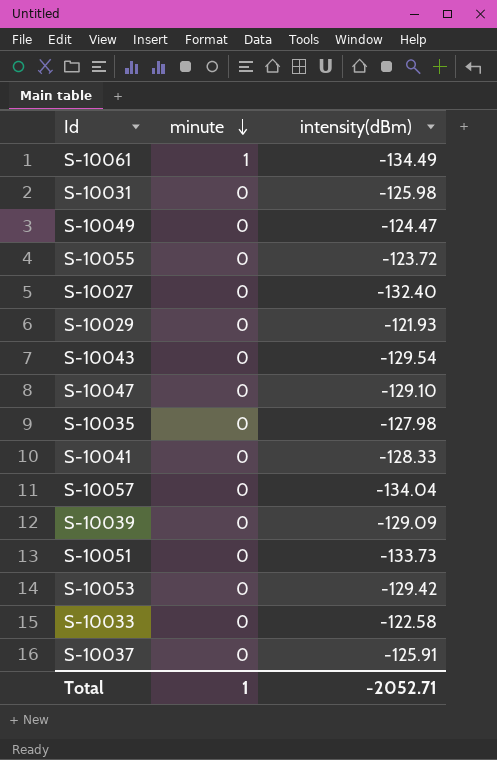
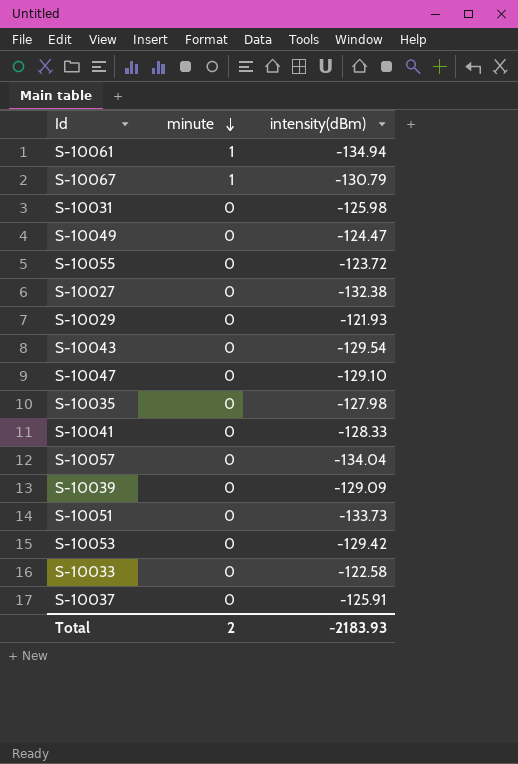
S-10061 | intensity(dBm): -134.49 -> -134.94
row S-10067: none -> 1 | -130.79
S-10027 | intensity(dBm): -132.40 -> -132.38
Total | minute: 1 -> 2
Total | intensity(dBm): -2052.71 -> -2183.93

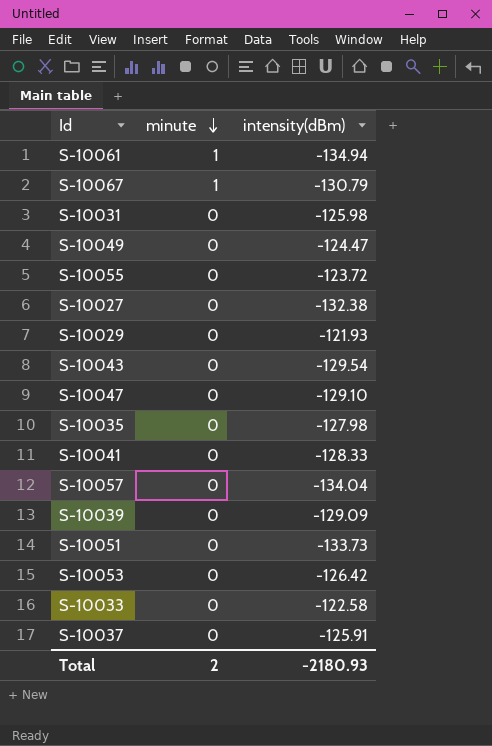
S-10053 | intensity(dBm): -129.42 -> -126.42
Total | intensity(dBm): -2183.93 -> -2180.93

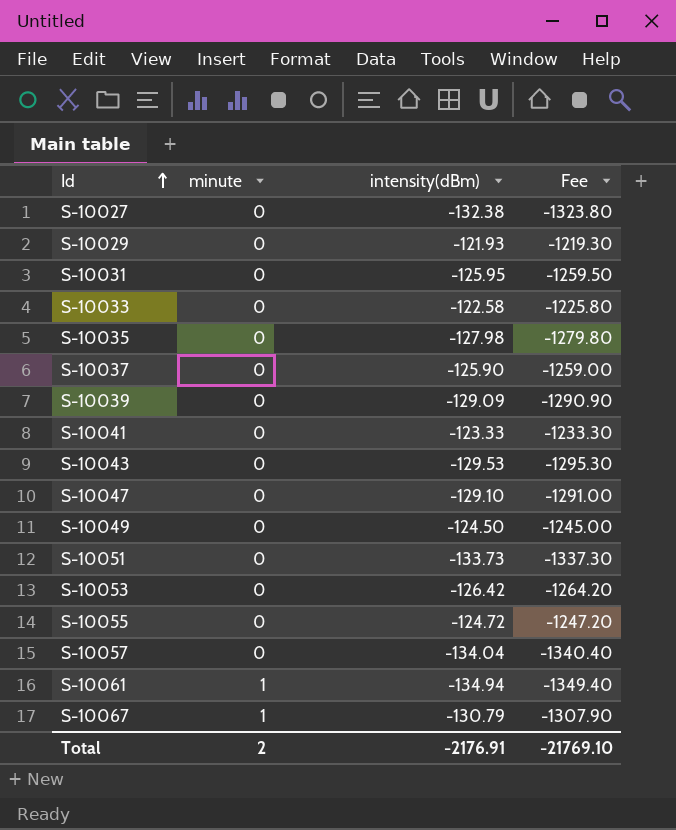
row order: minute descending -> Id ascending
column Fee | formula: none -> [intensity(dBm)] * 10
S-10031 | intensity(dBm): -125.98 -> -125.95
S-10037 | intensity(dBm): -125.91 -> -125.90
S-10041 | intensity(dBm): -128.33 -> -123.33
S-10043 | intensity(dBm): -129.54 -> -129.53
S-10049 | intensity(dBm): -124.47 -> -124.50
S-10055 | intensity(dBm): -123.72 -> -124.72
Total | intensity(dBm): -2180.93 -> -2176.91

